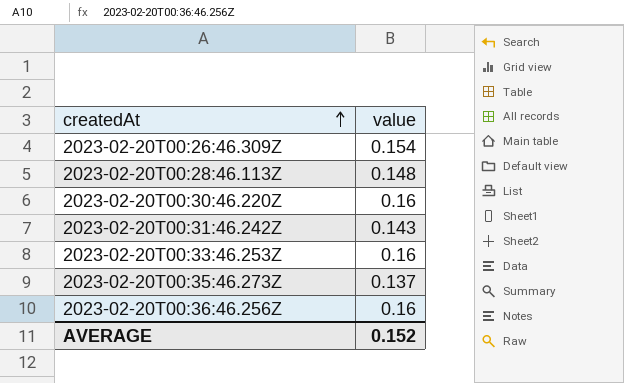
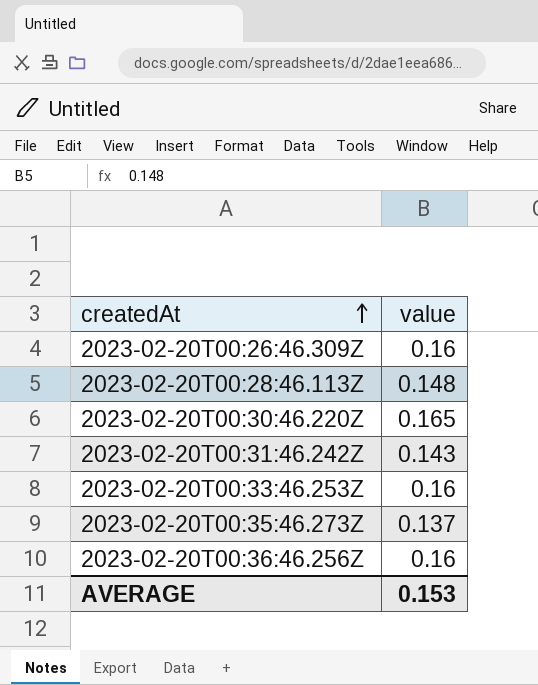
2023-02-20T00:26:46.309Z | value: 0.154 -> 0.16
2023-02-20T00:30:46.220Z | value: 0.16 -> 0.165
AVERAGE | value: 0.152 -> 0.153

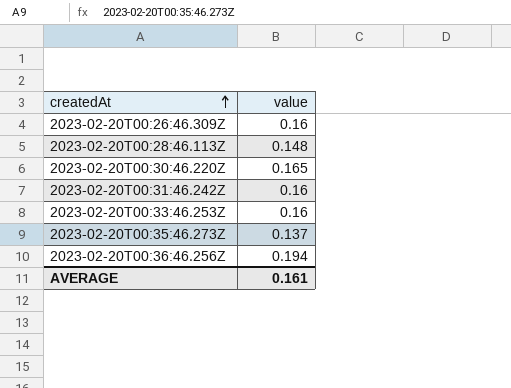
2023-02-20T00:31:46.242Z | value: 0.143 -> 0.16
2023-02-20T00:36:46.256Z | value: 0.16 -> 0.194
AVERAGE | value: 0.153 -> 0.161

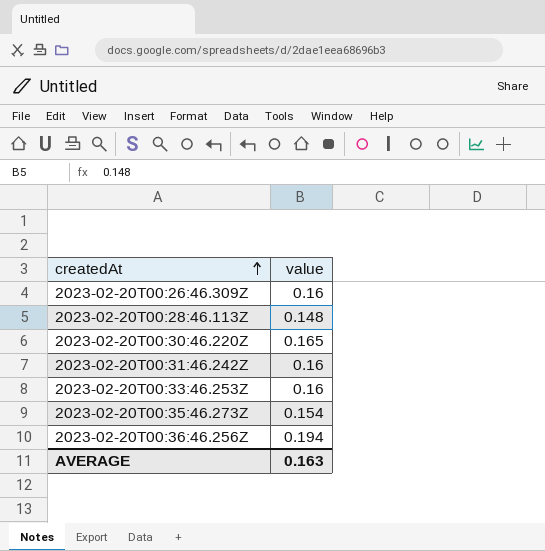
2023-02-20T00:35:46.273Z | value: 0.137 -> 0.154
AVERAGE | value: 0.161 -> 0.163

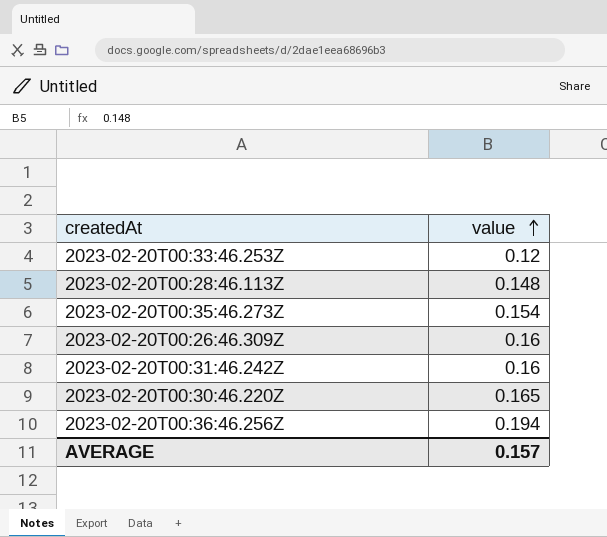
row order: createdAt ascending -> value ascending
2023-02-20T00:33:46.253Z | value: 0.16 -> 0.12
AVERAGE | value: 0.163 -> 0.157

